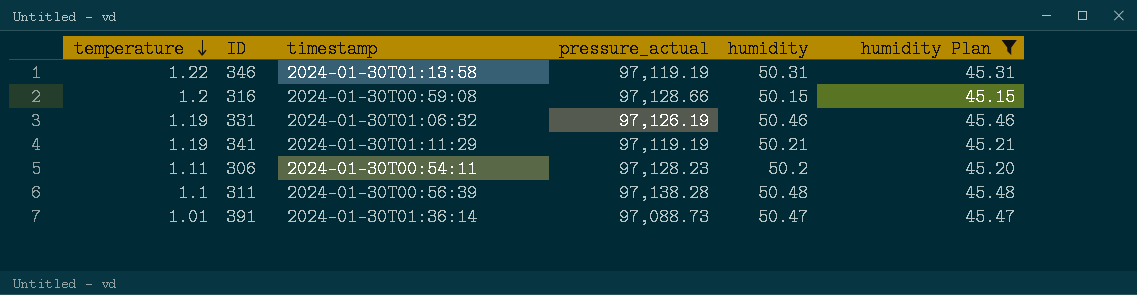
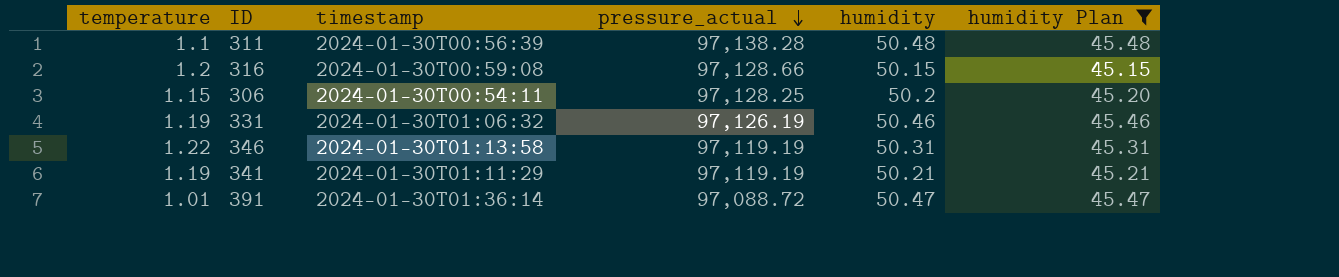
row order: temperature descending -> pressure_actual descending
306 | temperature: 1.11 -> 1.15
306 | pressure_actual: 97,128.23 -> 97,128.25
391 | pressure_actual: 97,088.73 -> 97,088.72

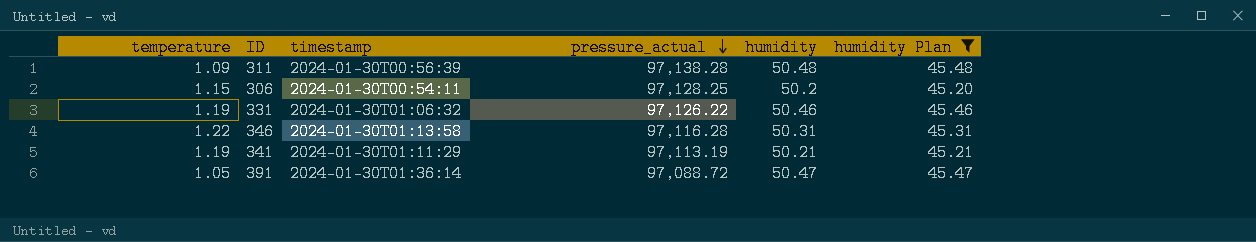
row 316: 1.2 | 2024-01-30T00:59:08 | 97,128.66 | 50.15 | 45.15 -> none
311 | temperature: 1.1 -> 1.09
331 | pressure_actual: 97,126.19 -> 97,126.22
346 | pressure_actual: 97,119.19 -> 97,116.28
341 | pressure_actual: 97,119.19 -> 97,113.19
391 | temperature: 1.01 -> 1.05

